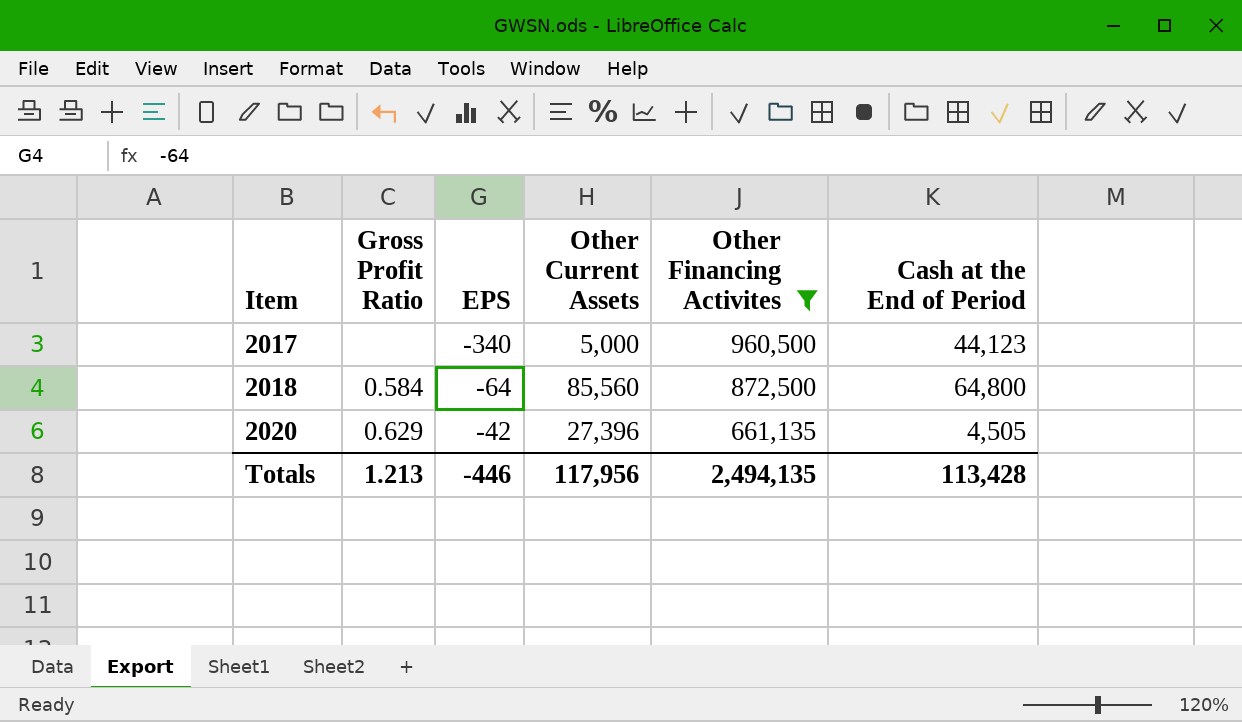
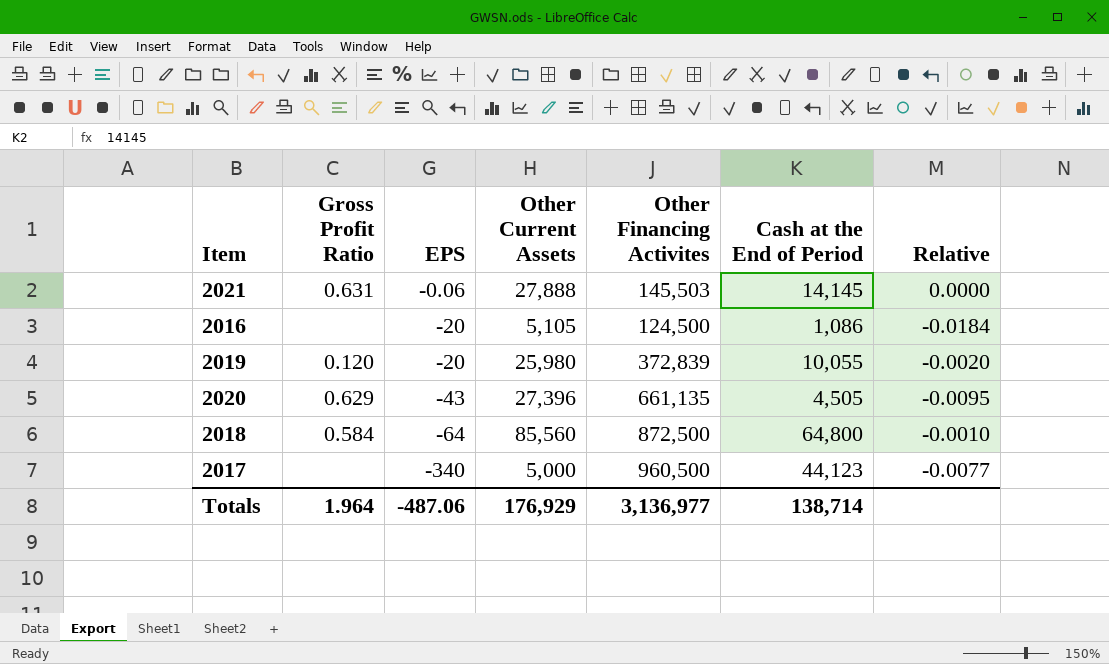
filter: Other Financing Activites >= 661,135 -> none
row order: Item ascending -> EPS descending
column Relative | formula: none -> [EPS] / [Cash at the End of Period]
2020 | EPS: -42 -> -43
Totals | Gross Profit Ratio: 1.213 -> 1.964
Totals | EPS: -446 -> -487.06
Totals | Other Current Assets: 117,956 -> 176,929
Totals | Other Financing Activites: 2,494,135 -> 3,136,977
Totals | Cash at the End of Period: 113,428 -> 138,714

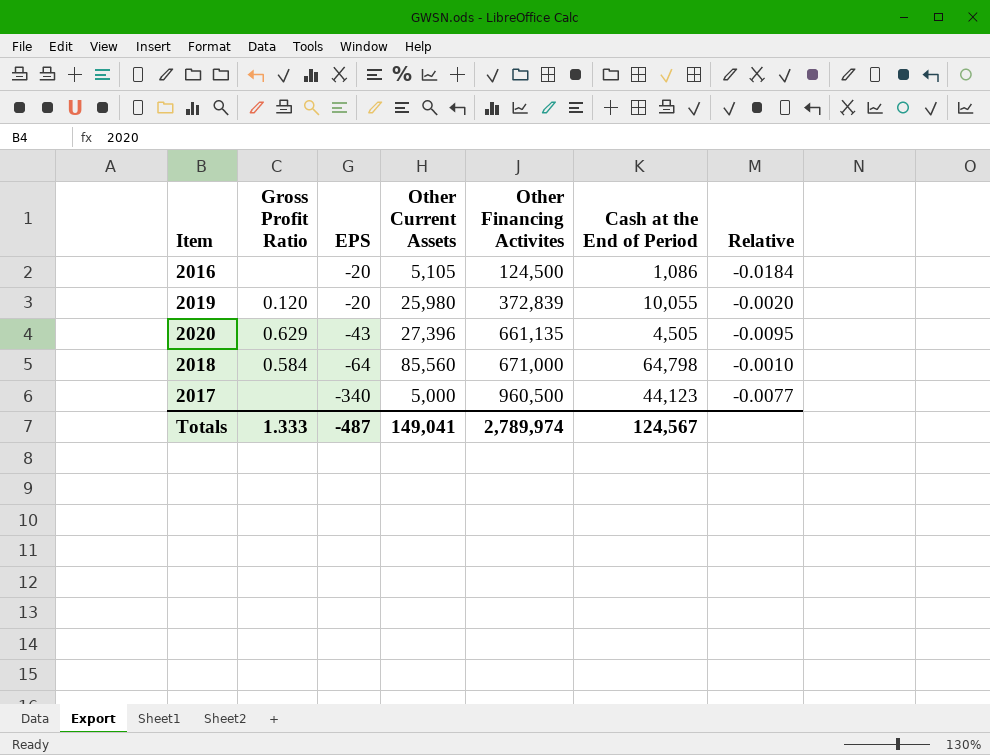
row 2021: 0.631 | -0.06 | 27,888 | 145,503 | 14,145 | 0.0000 -> none
2018 | Other Financing Activites: 872,500 -> 671,000
2018 | Cash at the End of Period: 64,800 -> 64,798
Totals | Gross Profit Ratio: 1.964 -> 1.333
Totals | EPS: -487.06 -> -487
Totals | Other Current Assets: 176,929 -> 149,041
Totals | Other Financing Activites: 3,136,977 -> 2,789,974
Totals | Cash at the End of Period: 138,714 -> 124,567

